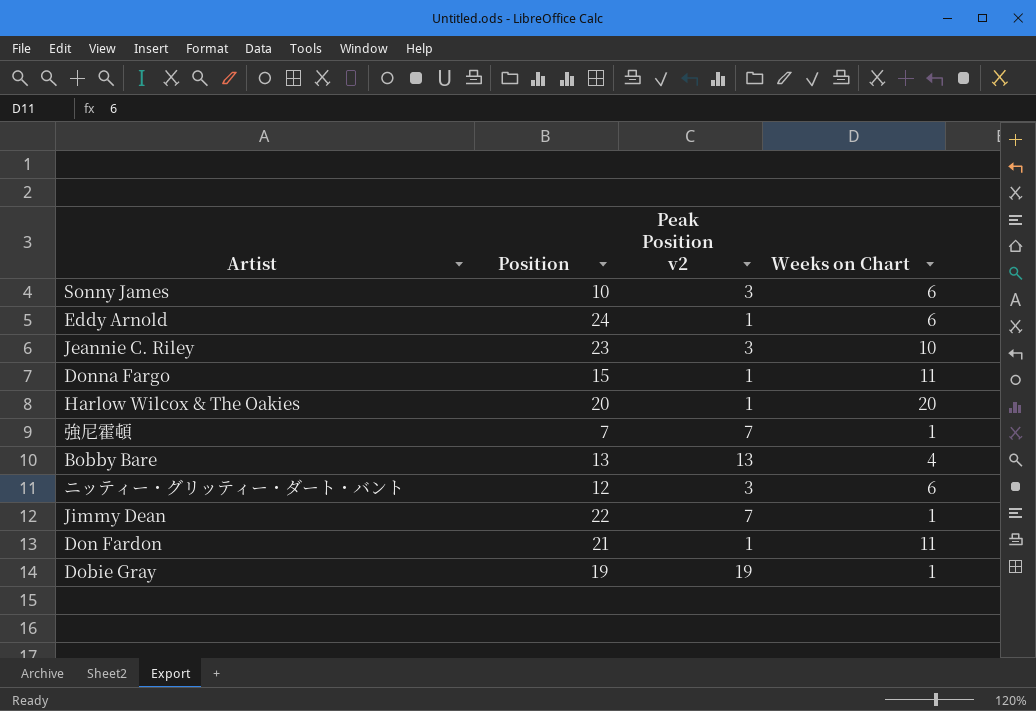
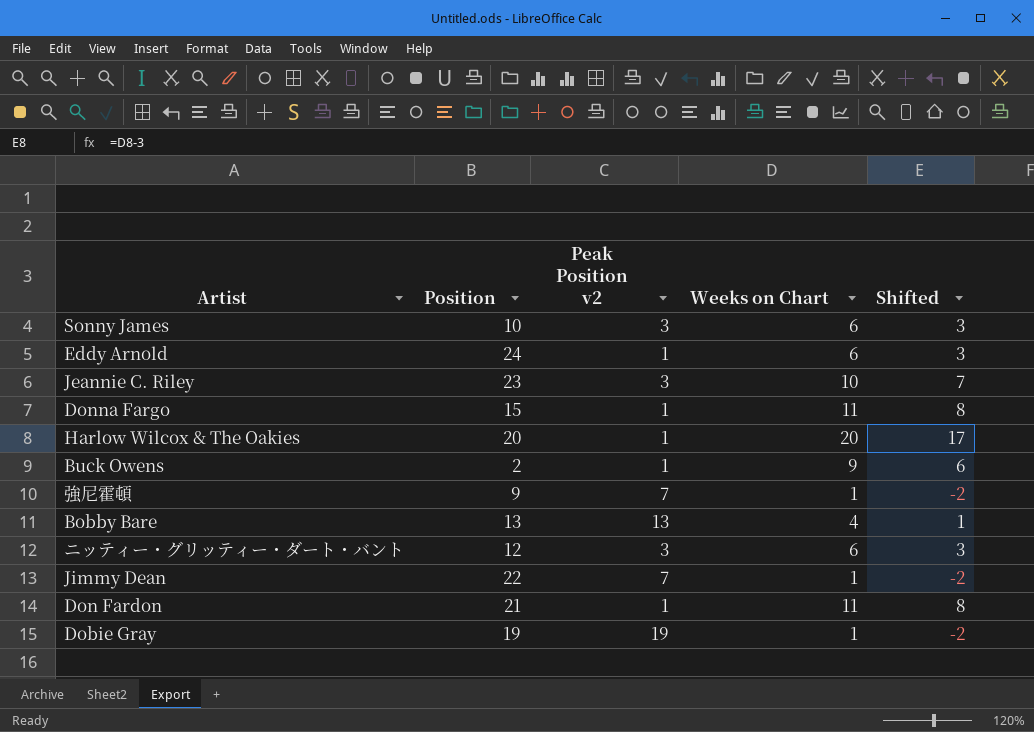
column Shifted | formula: none -> [Weeks on Chart] - 3
row Buck Owens: none -> 2 | 1 | 9 | 6
強尼霍頓 | Position: 7 -> 9

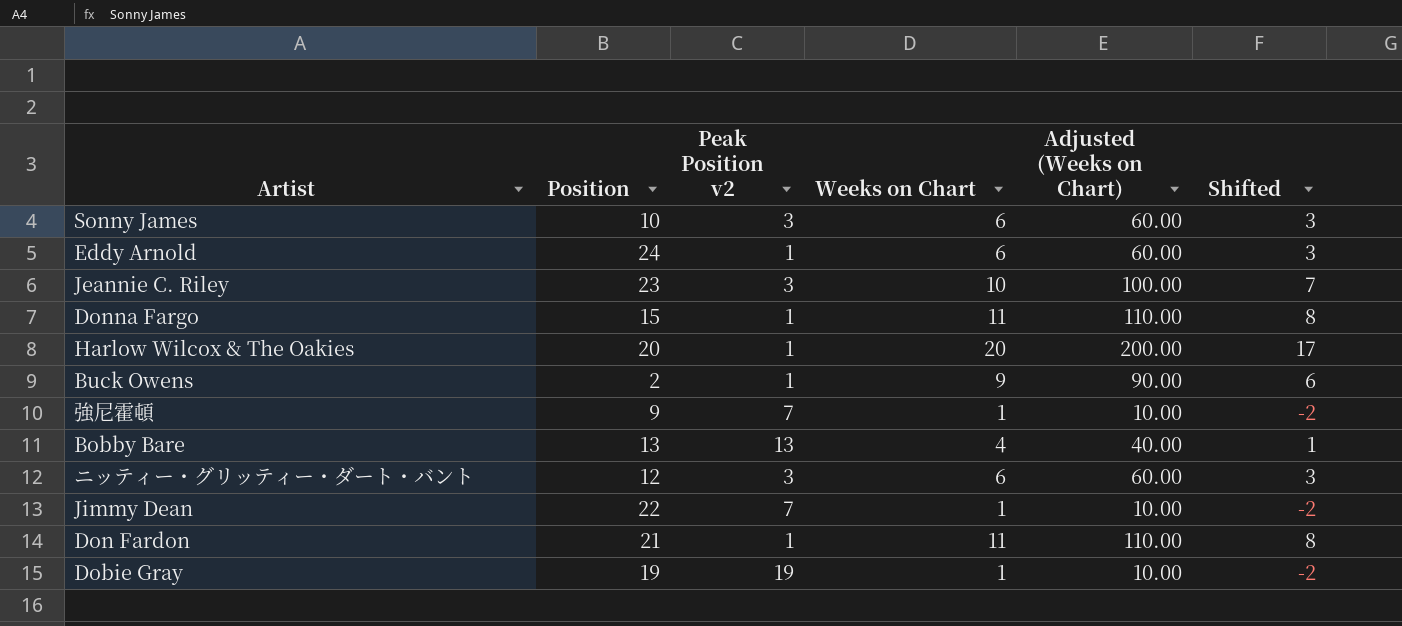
column Adjusted (Weeks on Chart) | formula: none -> [Weeks on Chart] * 10

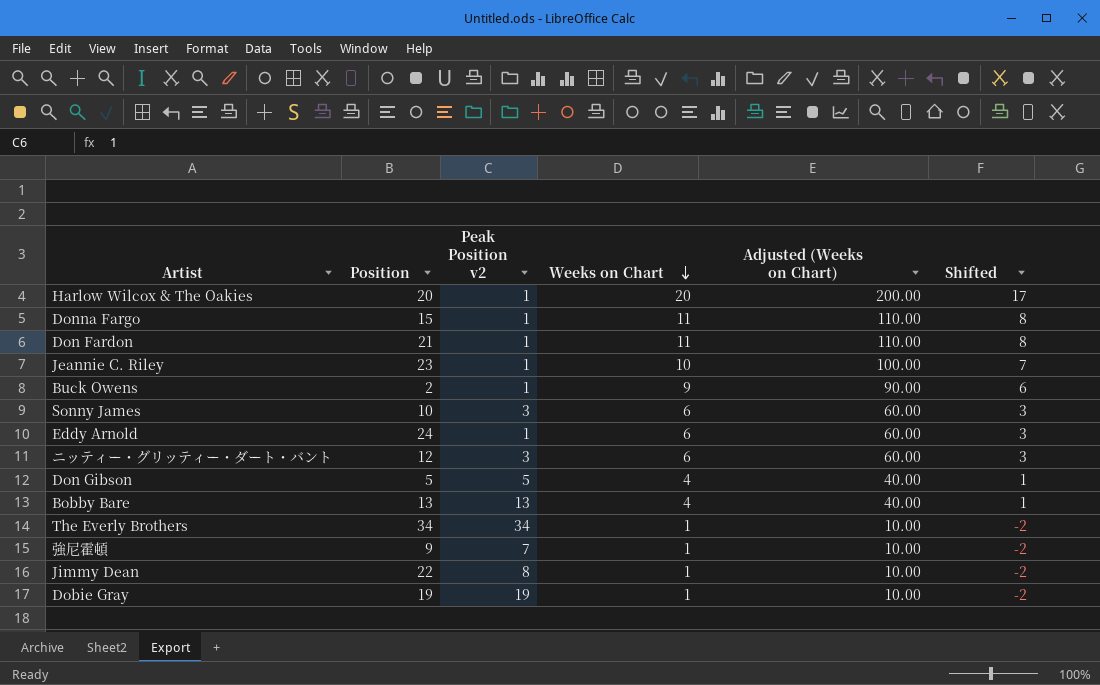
row order: none -> Weeks on Chart descending
Jeannie C. Riley | Peak Position v2: 3 -> 1
row Don Gibson: none -> 5 | 5 | 4 | 40.00 | 1
row The Everly Brothers: none -> 34 | 34 | 1 | 10.00 | -2
Jimmy Dean | Peak Position v2: 7 -> 8

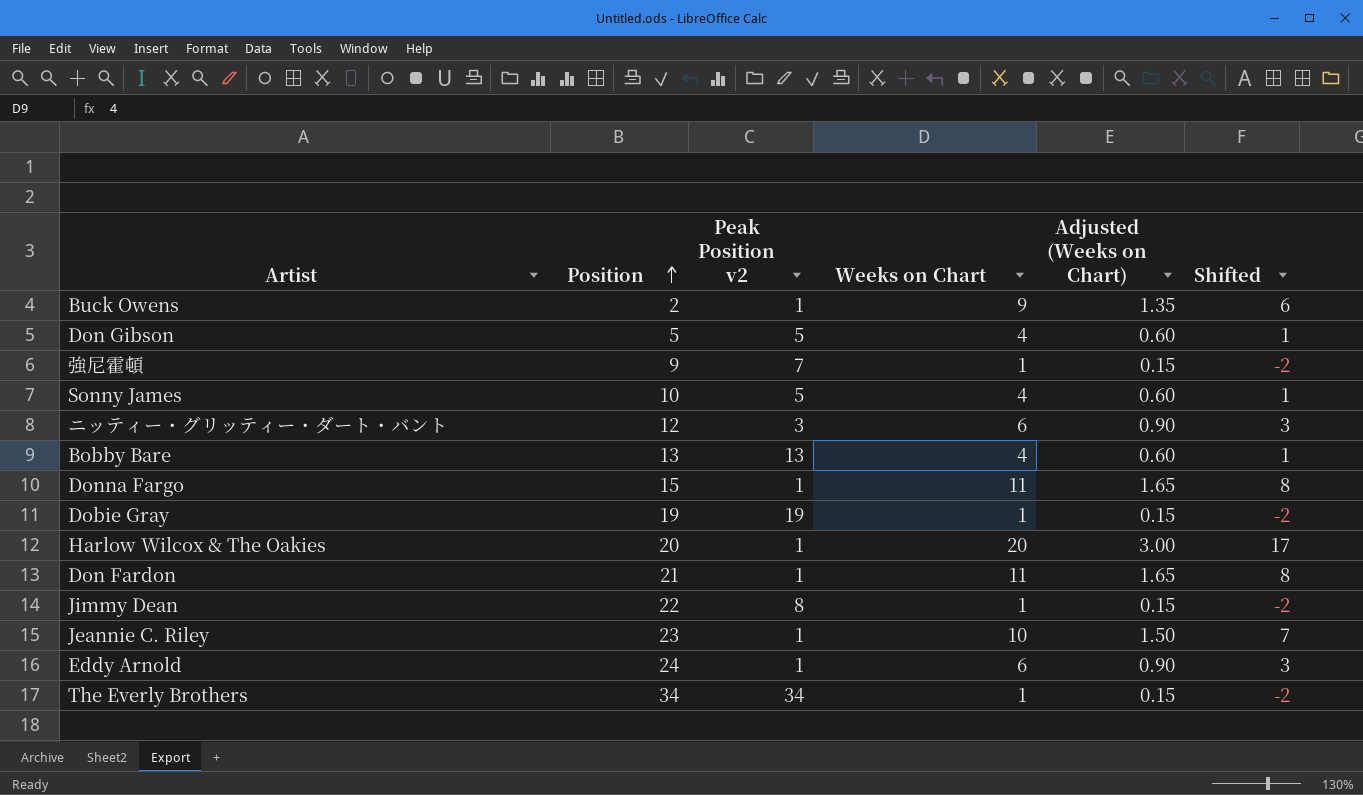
row order: Weeks on Chart descending -> Position ascending
column Adjusted (Weeks on Chart) | formula: [Weeks on Chart] * 10 -> [Weeks on Chart] * 0.15
Sonny James | Peak Position v2: 3 -> 5
Sonny James | Weeks on Chart: 6 -> 4
Sonny James | Shifted: 3 -> 1

